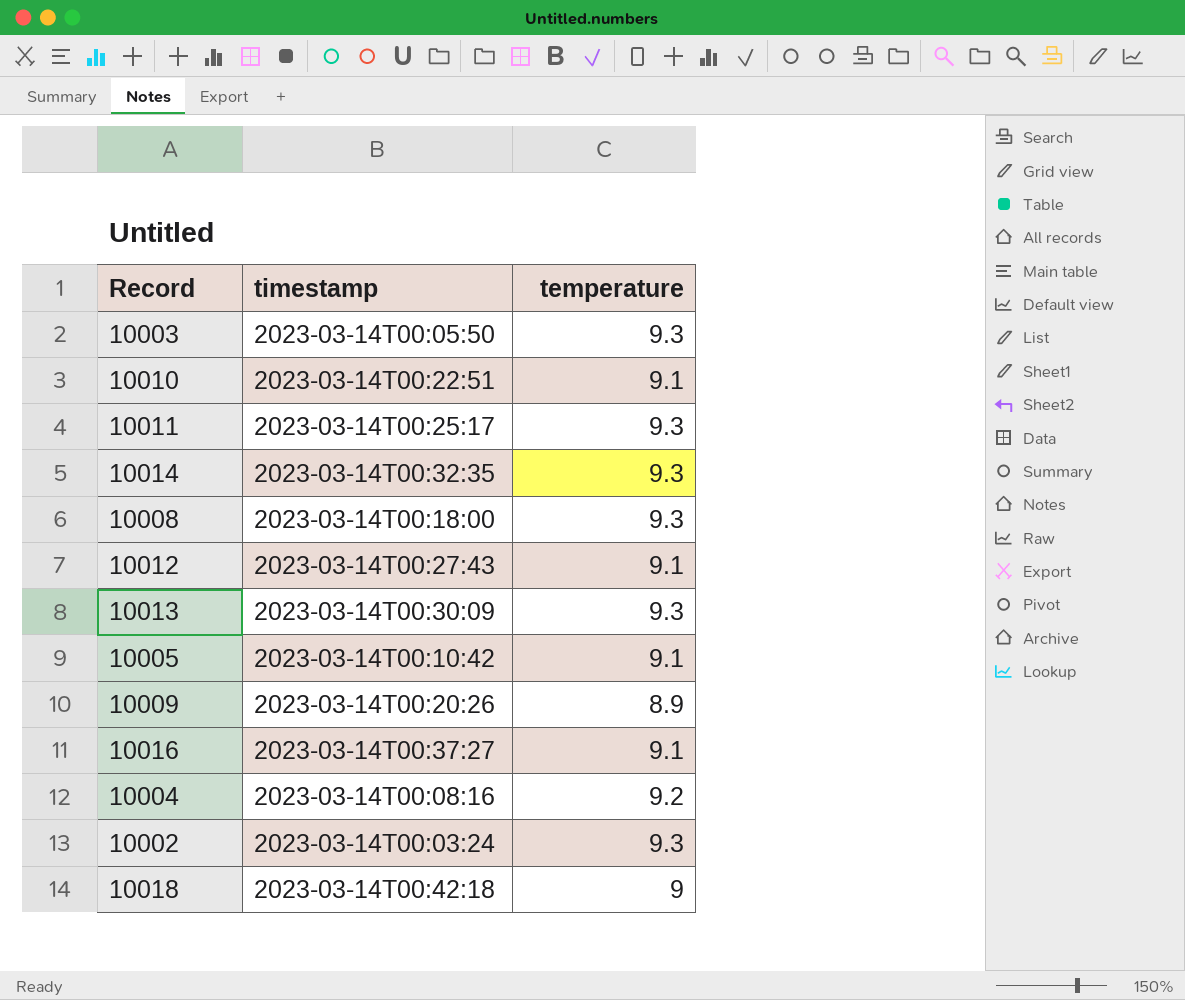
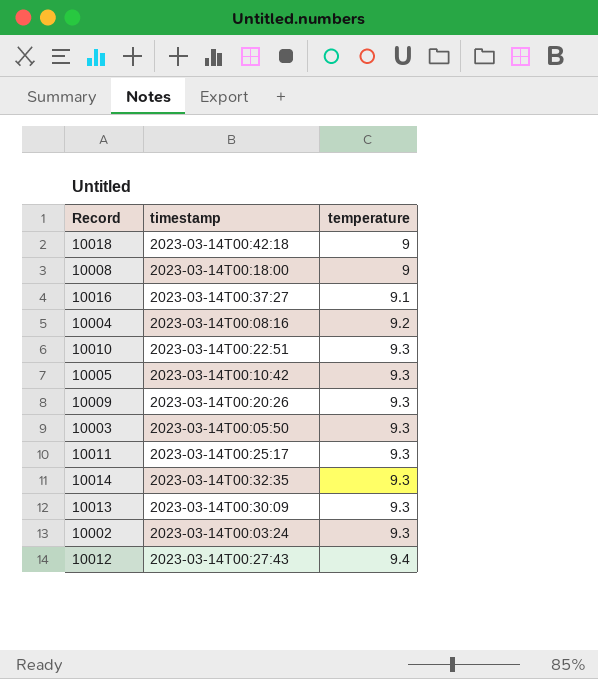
row order: none -> temperature ascending
10008 | temperature: 9.3 -> 9
10010 | temperature: 9.1 -> 9.3
10005 | temperature: 9.1 -> 9.3
10009 | temperature: 8.9 -> 9.3
10012 | temperature: 9.1 -> 9.4

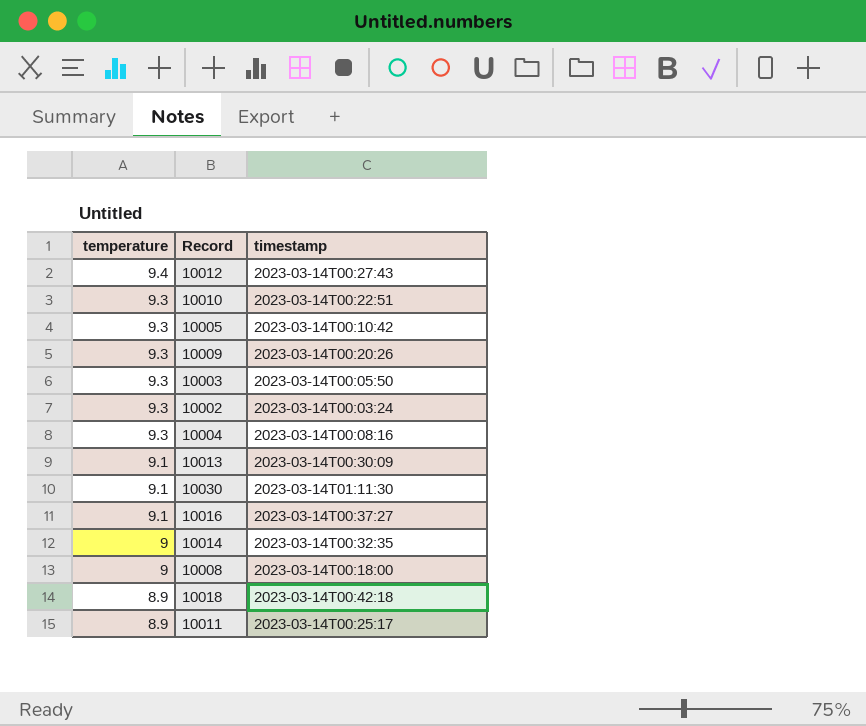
row order: temperature ascending -> temperature descending
column temperature | position: 3 -> 1
10004 | temperature: 9.2 -> 9.3
10013 | temperature: 9.3 -> 9.1
row 10030: none -> 9.1 | 2023-03-14T01:11:30
10014 | temperature: 9.3 -> 9
10018 | temperature: 9 -> 8.9
10011 | temperature: 9.3 -> 8.9

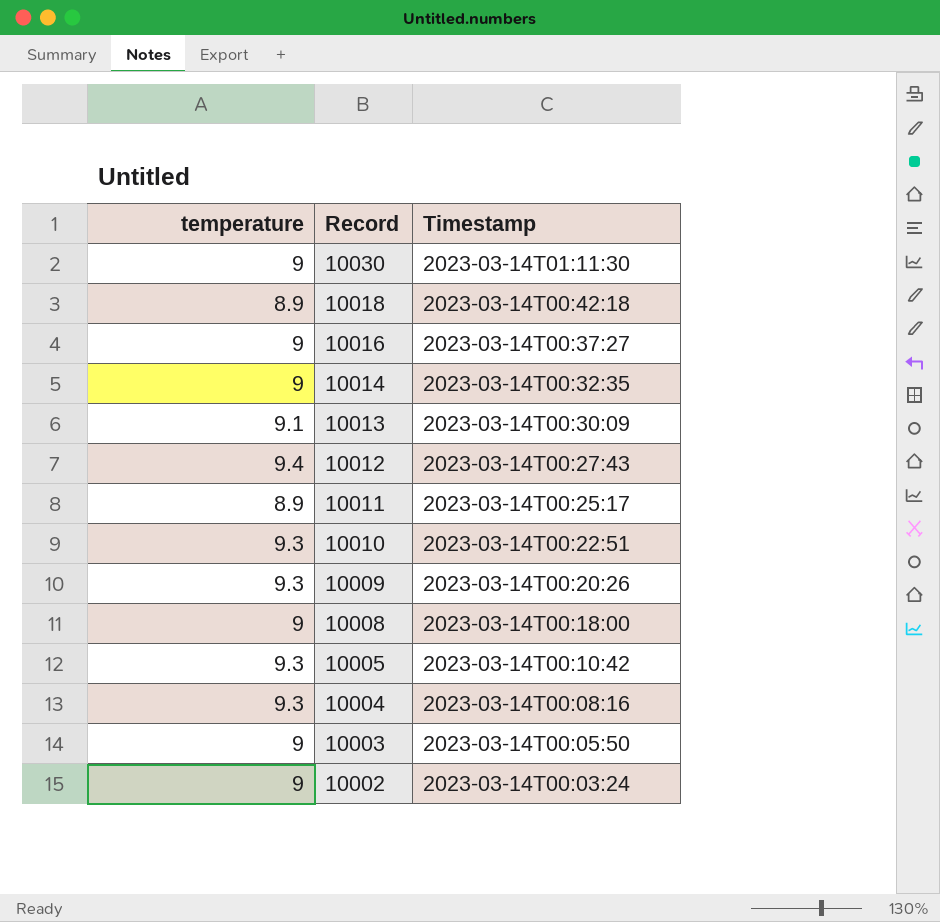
row order: temperature descending -> Record descending
column name: timestamp -> Timestamp
10030 | temperature: 9.1 -> 9
10016 | temperature: 9.1 -> 9
10003 | temperature: 9.3 -> 9
10002 | temperature: 9.3 -> 9

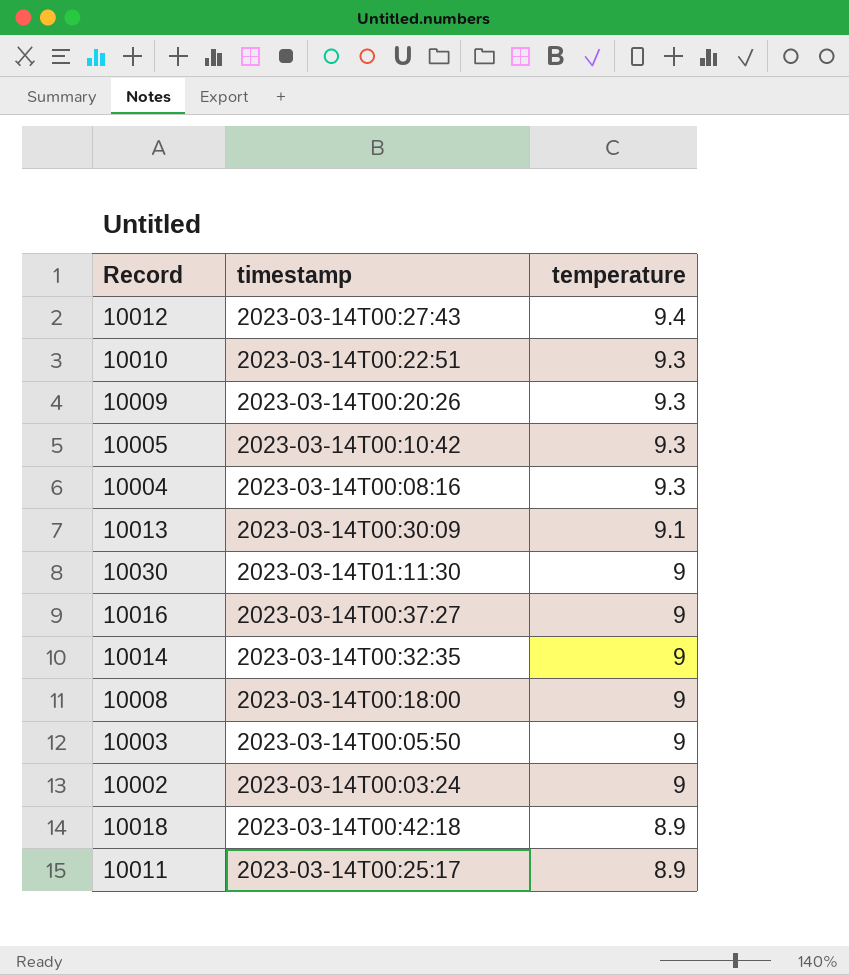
row order: Record descending -> temperature descending
column name: Timestamp -> timestamp
column temperature | position: 1 -> 3

